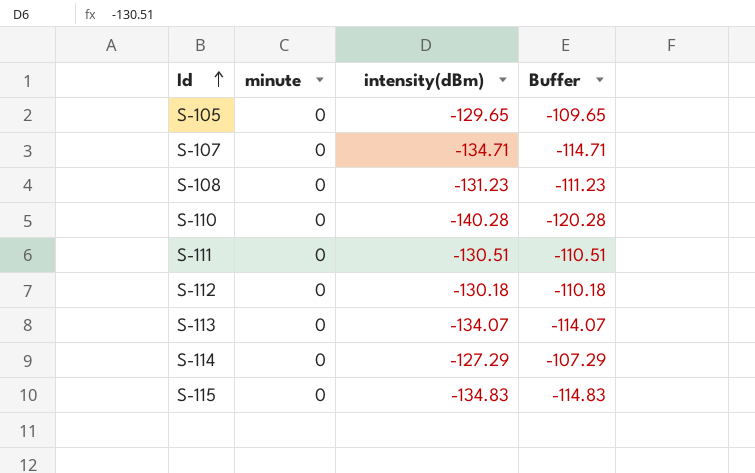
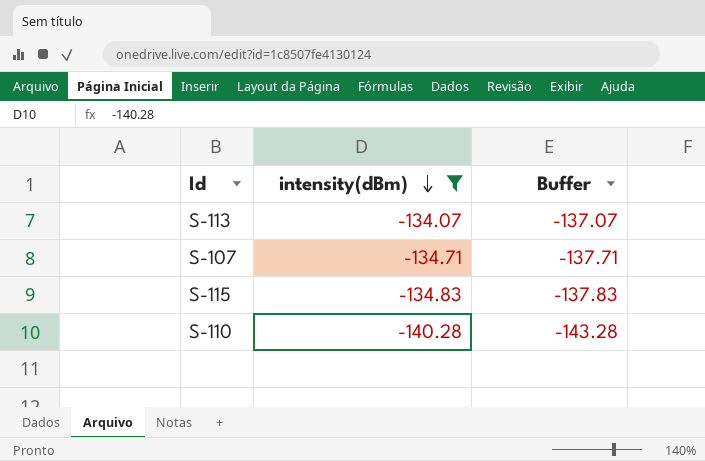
filter: none -> intensity(dBm) <= -134.07
row order: Id ascending -> intensity(dBm) descending
column minute | position: 2 -> none
column Buffer | formula: [intensity(dBm)] + 20 -> [intensity(dBm)] - 3

